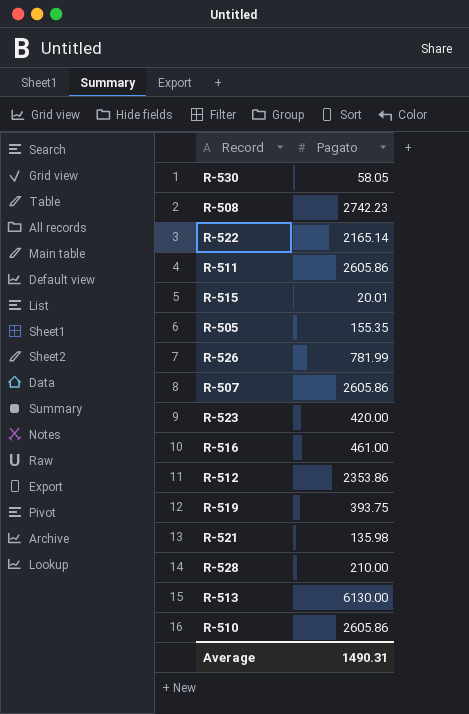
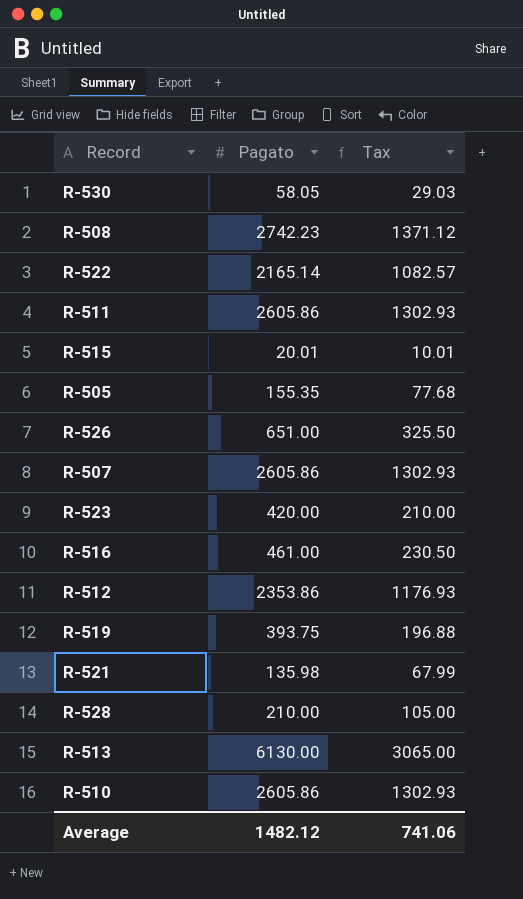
column Tax | formula: none -> [Pagato] * 0.5
R-526 | Pagato: 781.99 -> 651.00
Average | Pagato: 1490.31 -> 1482.12

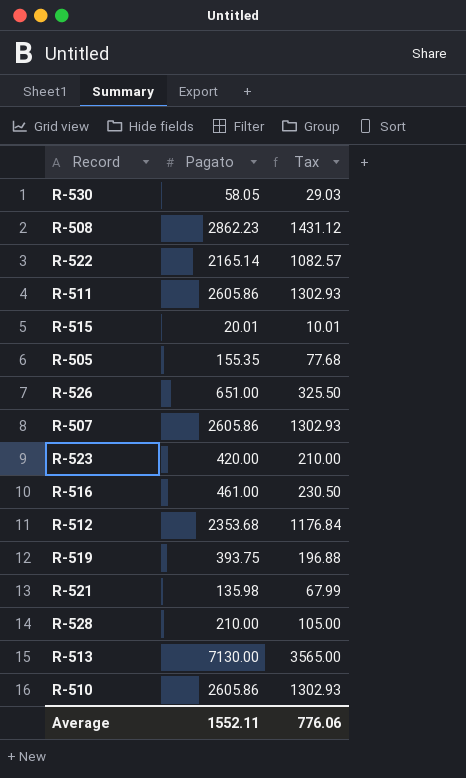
R-508 | Pagato: 2742.23 -> 2862.23
R-508 | Tax: 1371.12 -> 1431.12
R-512 | Pagato: 2353.86 -> 2353.68
R-512 | Tax: 1176.93 -> 1176.84
R-513 | Pagato: 6130.00 -> 7130.00
R-513 | Tax: 3065.00 -> 3565.00
Average | Pagato: 1482.12 -> 1552.11
Average | Tax: 741.06 -> 776.06

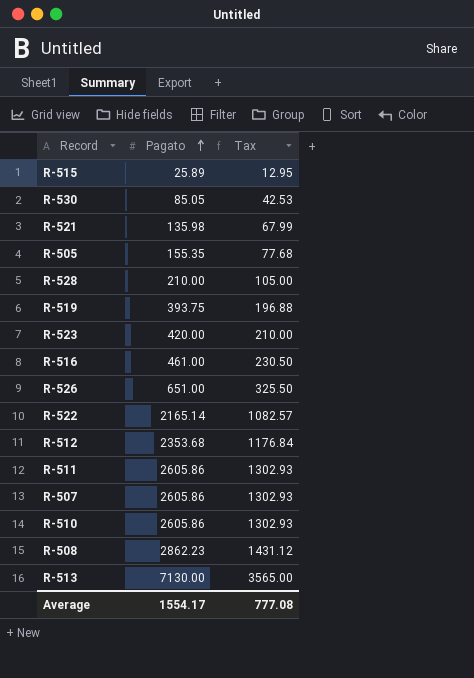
row order: none -> Pagato ascending
R-515 | Pagato: 20.01 -> 25.89
R-515 | Tax: 10.01 -> 12.95
R-530 | Pagato: 58.05 -> 85.05
R-530 | Tax: 29.03 -> 42.53
Average | Pagato: 1552.11 -> 1554.17
Average | Tax: 776.06 -> 777.08

